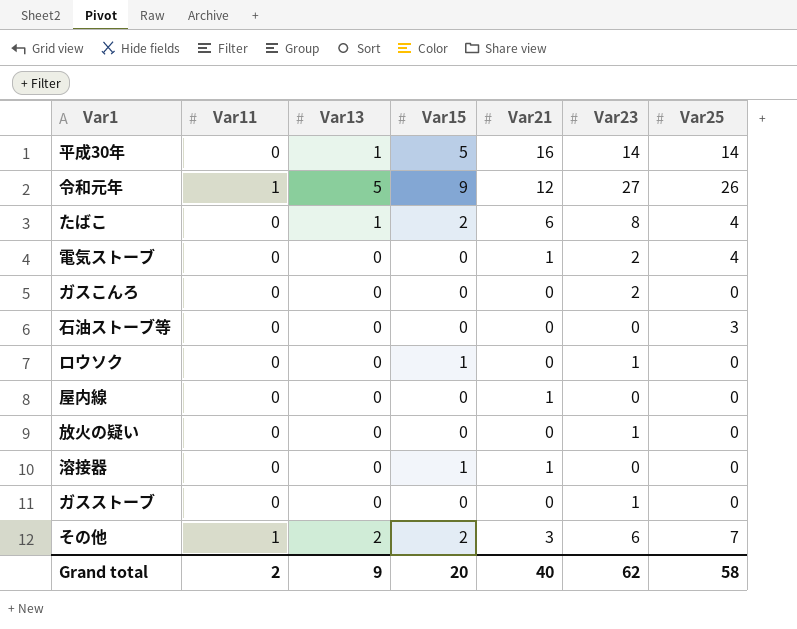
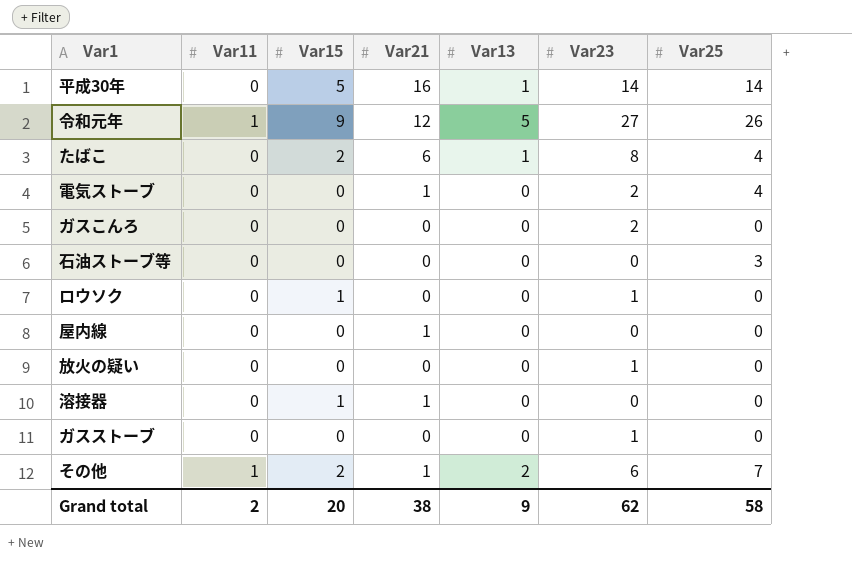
column Var13 | position: 3 -> 5
その他 | Var21: 3 -> 1
Grand total | Var21: 40 -> 38

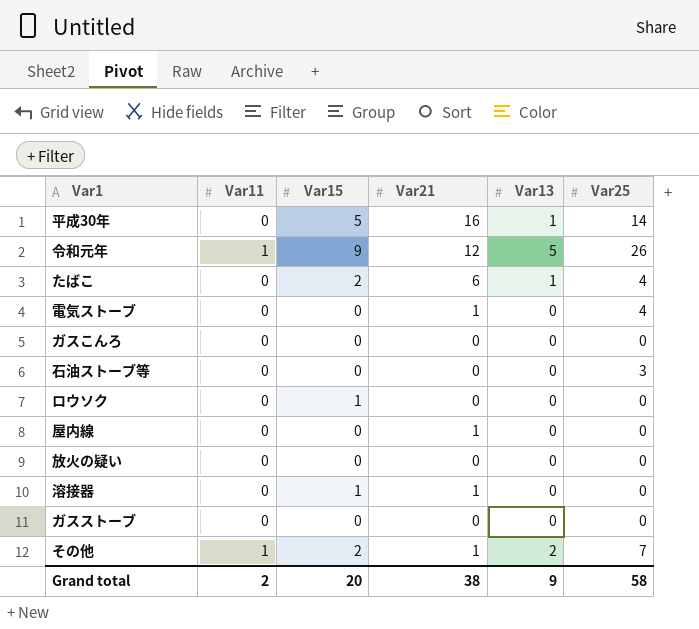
column Var23 | position: 6 -> none

